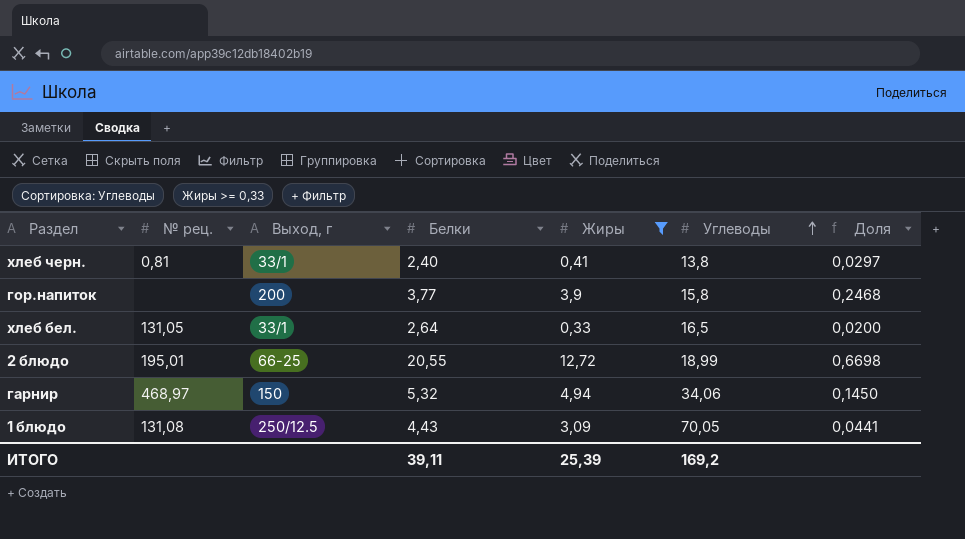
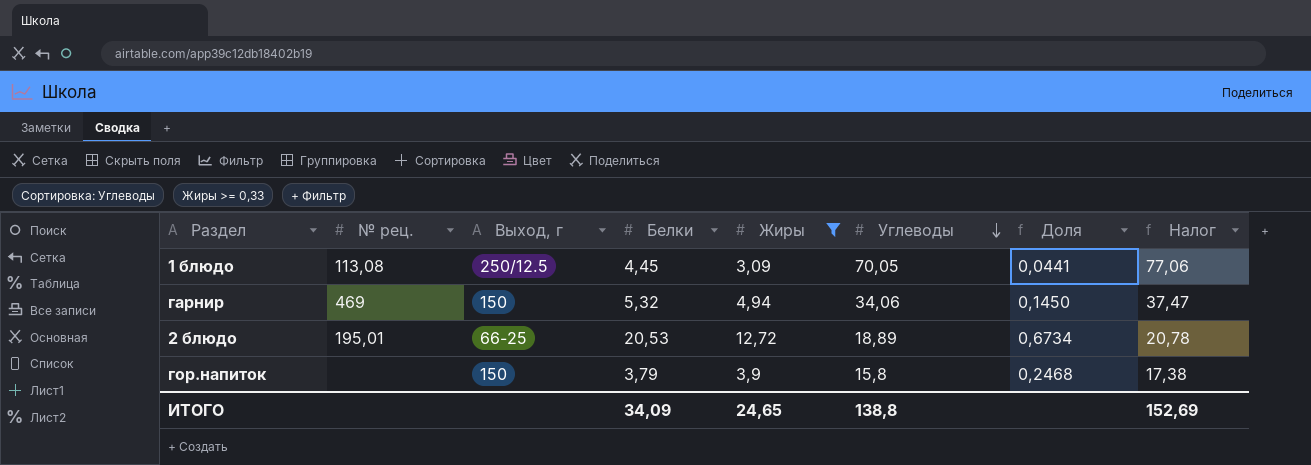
row order: Углеводы ascending -> Углеводы descending
column Налог | formula: none -> [Углеводы] * 1,1
row хлеб черн.: 0,81 | 33/1 | 2,40 | 0,41 | 13,8 | 0,0297 -> none
row хлеб бел.: 131,05 | 33/1 | 2,64 | 0,33 | 16,5 | 0,0200 -> none
1 блюдо | № рец.: 131,08 -> 113,08
1 блюдо | Белки: 4,43 -> 4,45
гарнир | № рец.: 468,97 -> 469
2 блюдо | Белки: 20,55 -> 20,53
2 блюдо | Углеводы: 18,99 -> 18,89
2 блюдо | Доля: 0,6698 -> 0,6734
гор.напиток | Выход, г: 200 -> 150
гор.напиток | Белки: 3,77 -> 3,79
ИТОГО | Белки: 39,11 -> 34,09
ИТОГО | Жиры: 25,39 -> 24,65
ИТОГО | Углеводы: 169,2 -> 138,8

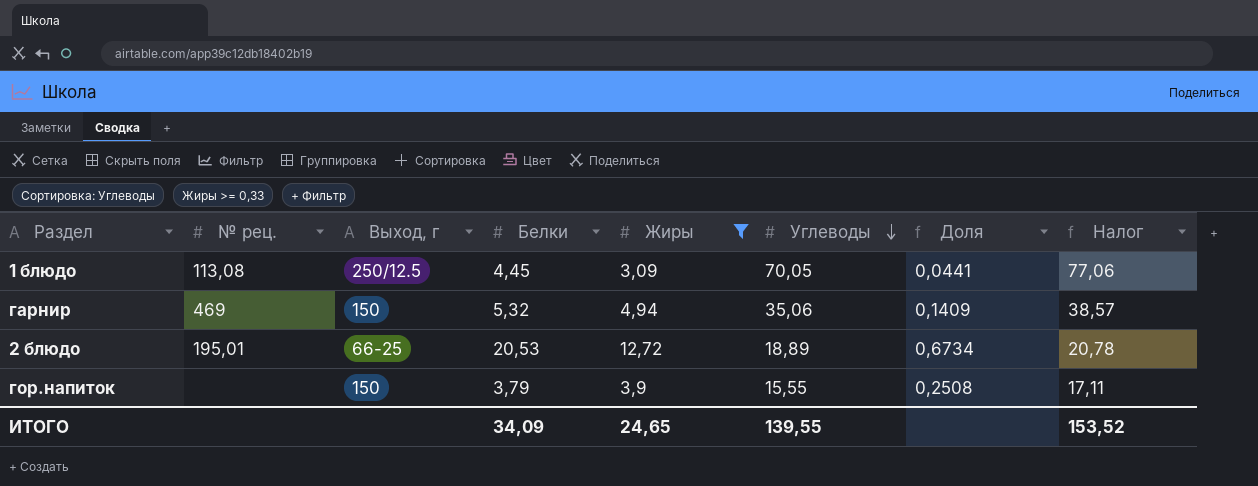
гарнир | Углеводы: 34,06 -> 35,06
гарнир | Доля: 0,1450 -> 0,1409
гарнир | Налог: 37,47 -> 38,57
гор.напиток | Углеводы: 15,8 -> 15,55
гор.напиток | Доля: 0,2468 -> 0,2508
гор.напиток | Налог: 17,38 -> 17,11
ИТОГО | Углеводы: 138,8 -> 139,55
ИТОГО | Налог: 152,69 -> 153,52

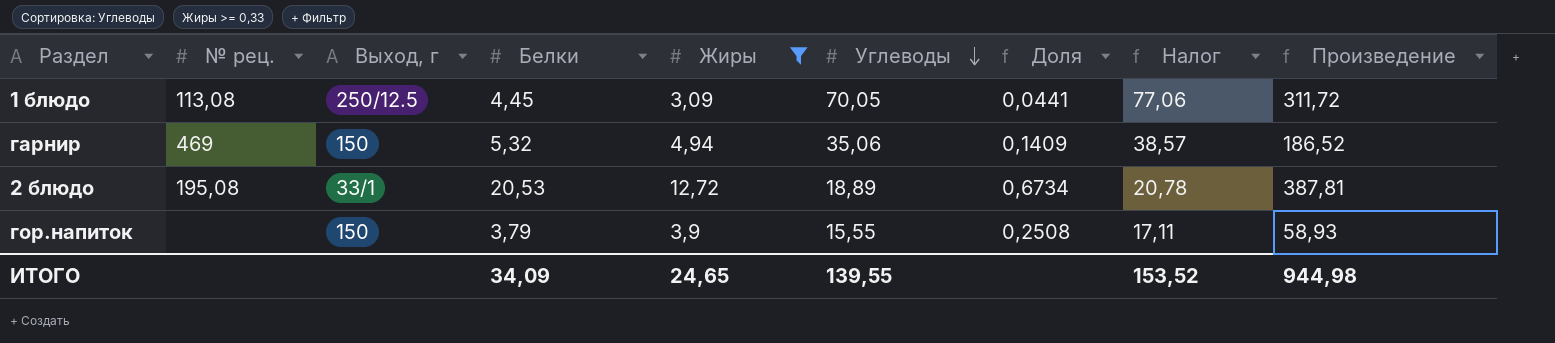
column Произведение | formula: none -> [Белки] * [Углеводы]
2 блюдо | № рец.: 195,01 -> 195,08
2 блюдо | Выход, г: 66-25 -> 33/1

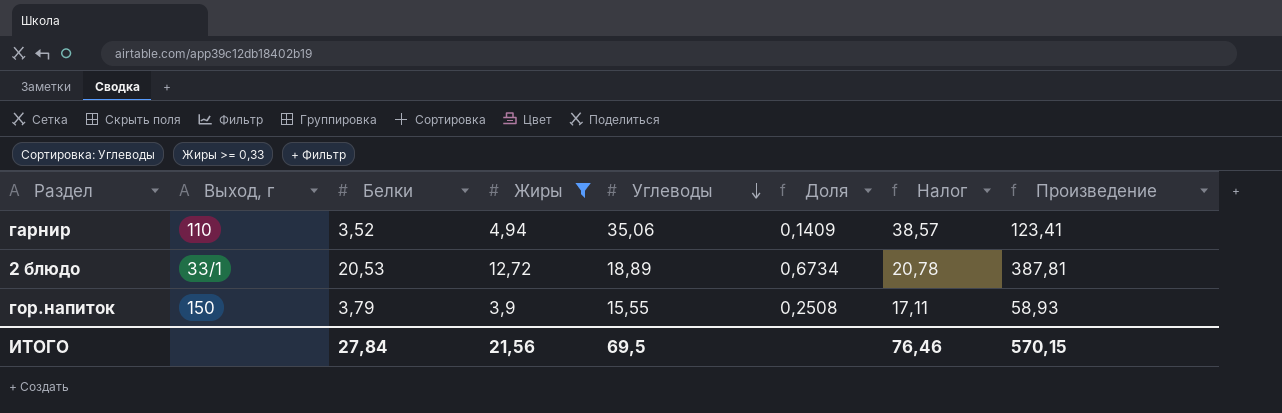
column № рец. | position: 2 -> none
row 1 блюдо: 113,08 | 250/12.5 | 4,45 | 3,09 | 70,05 | 0,0441 | 77,06 | 311,72 -> none
гарнир | Выход, г: 150 -> 110
гарнир | Белки: 5,32 -> 3,52
гарнир | Произведение: 186,52 -> 123,41
ИТОГО | Белки: 34,09 -> 27,84
ИТОГО | Жиры: 24,65 -> 21,56
ИТОГО | Углеводы: 139,55 -> 69,5
ИТОГО | Налог: 153,52 -> 76,46
ИТОГО | Произведение: 944,98 -> 570,15

